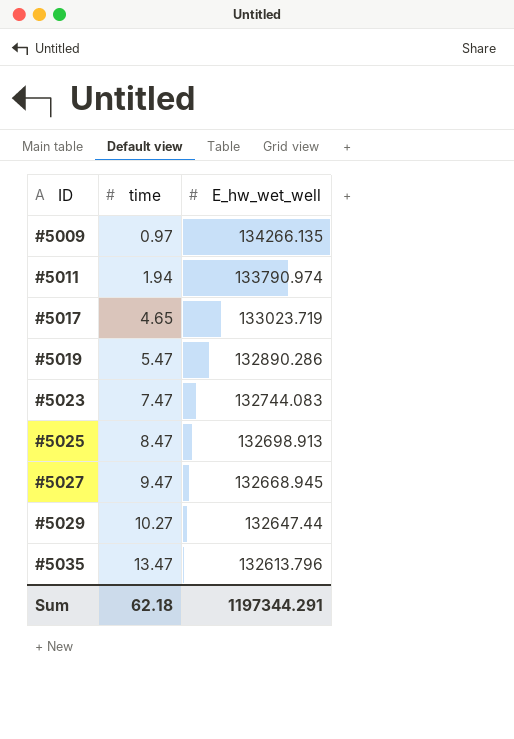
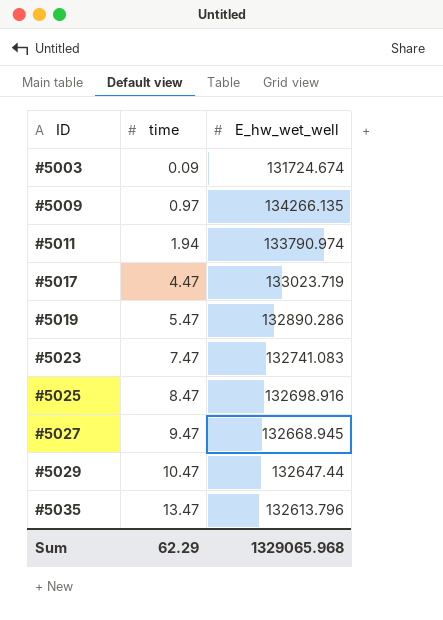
row #5003: none -> 0.09 | 131724.674
#5017 | time: 4.65 -> 4.47
#5023 | E_hw_wet_well: 132744.083 -> 132741.083
#5025 | E_hw_wet_well: 132698.913 -> 132698.916
#5029 | time: 10.27 -> 10.47
Sum | time: 62.18 -> 62.29
Sum | E_hw_wet_well: 1197344.291 -> 1329065.968

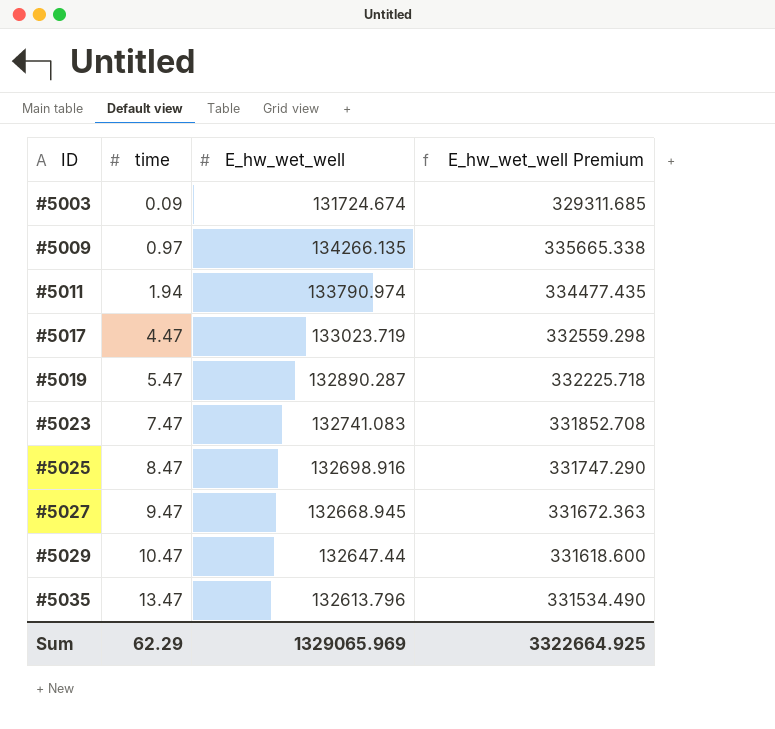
column E_hw_wet_well Premium | formula: none -> [E_hw_wet_well] * 2.5
#5019 | E_hw_wet_well: 132890.286 -> 132890.287
Sum | E_hw_wet_well: 1329065.968 -> 1329065.969

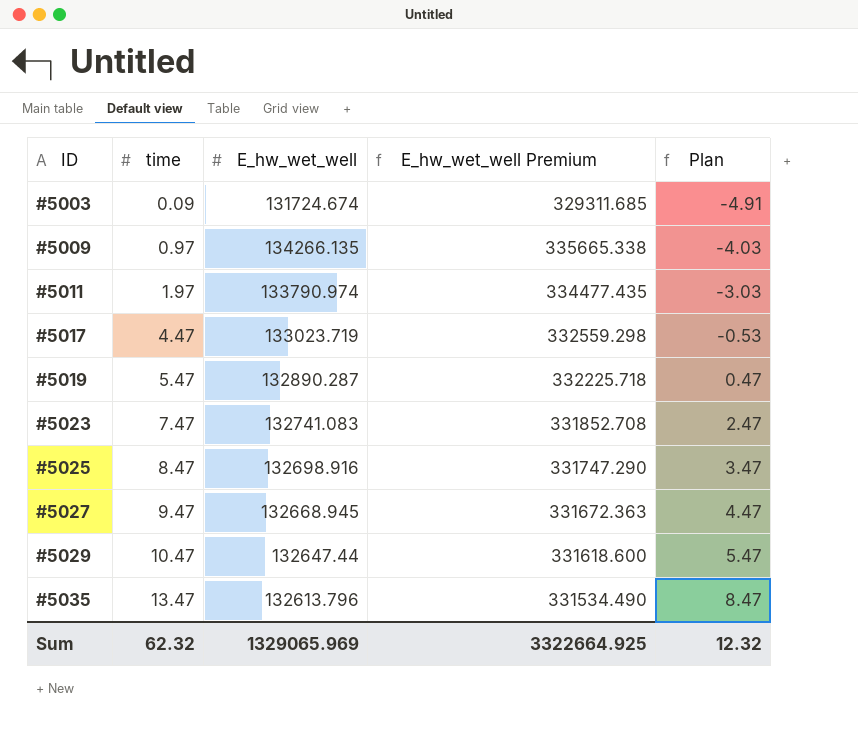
column Plan | formula: none -> [time] - 5
#5011 | time: 1.94 -> 1.97
Sum | time: 62.29 -> 62.32

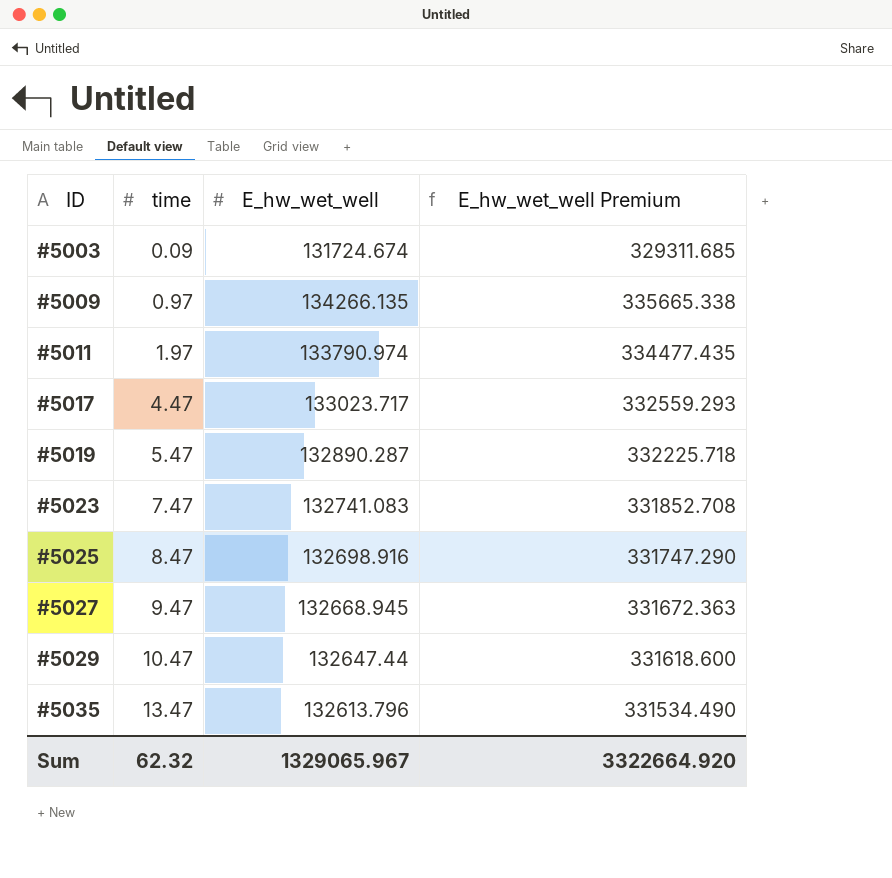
column Plan | formula: [time] - 5 -> none
#5017 | E_hw_wet_well: 133023.719 -> 133023.717
#5017 | E_hw_wet_well Premium: 332559.298 -> 332559.293
Sum | E_hw_wet_well: 1329065.969 -> 1329065.967
Sum | E_hw_wet_well Premium: 3322664.925 -> 3322664.920

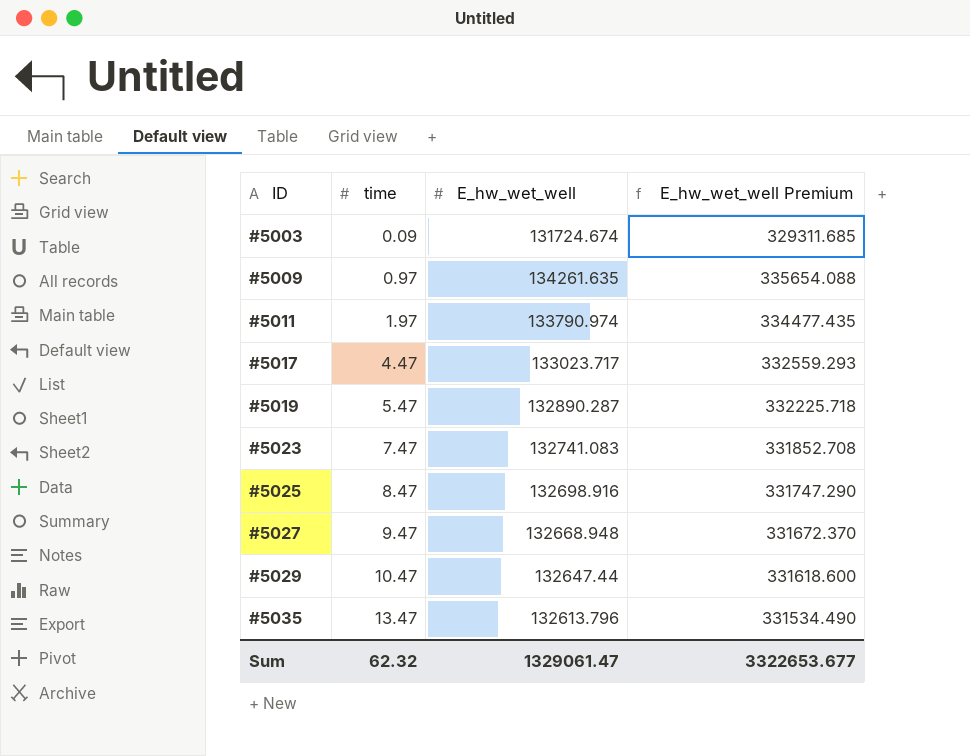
#5009 | E_hw_wet_well: 134266.135 -> 134261.635
#5009 | E_hw_wet_well Premium: 335665.338 -> 335654.088
#5027 | E_hw_wet_well: 132668.945 -> 132668.948
#5027 | E_hw_wet_well Premium: 331672.363 -> 331672.370
Sum | E_hw_wet_well: 1329065.967 -> 1329061.47
Sum | E_hw_wet_well Premium: 3322664.920 -> 3322653.677

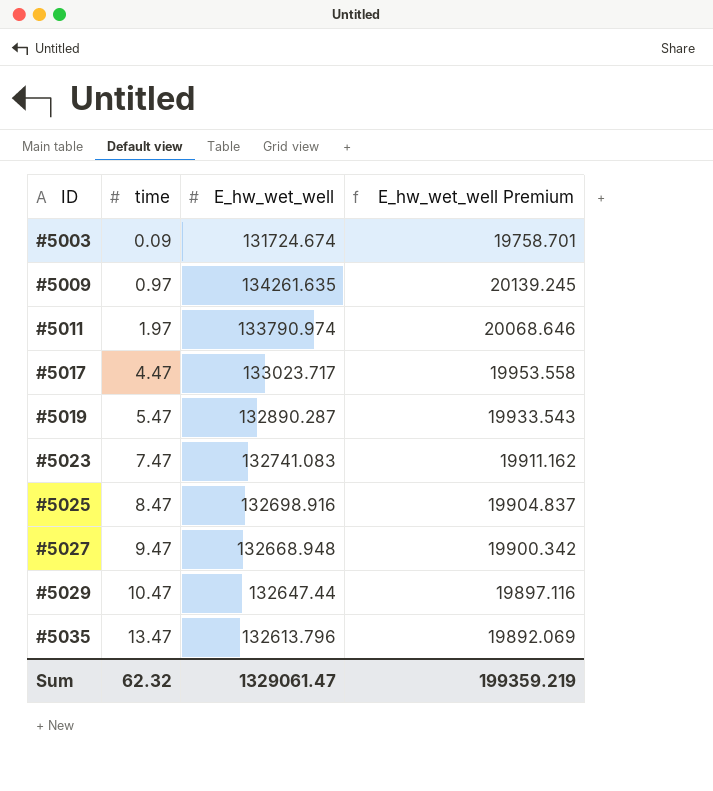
column E_hw_wet_well Premium | formula: [E_hw_wet_well] * 2.5 -> [E_hw_wet_well] * 0.15
Sum | E_hw_wet_well Premium: 3322653.677 -> 199359.219

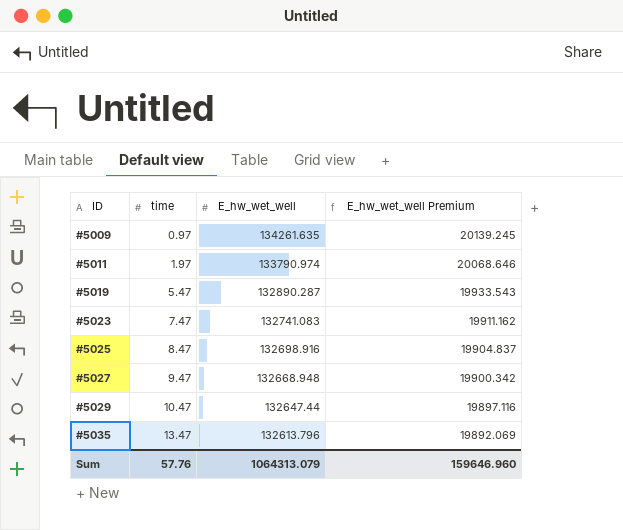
row #5003: 0.09 | 131724.674 | 19758.701 -> none
row #5017: 4.47 | 133023.717 | 19953.558 -> none
Sum | time: 62.32 -> 57.76
Sum | E_hw_wet_well: 1329061.47 -> 1064313.079
Sum | E_hw_wet_well Premium: 199359.219 -> 159646.960

